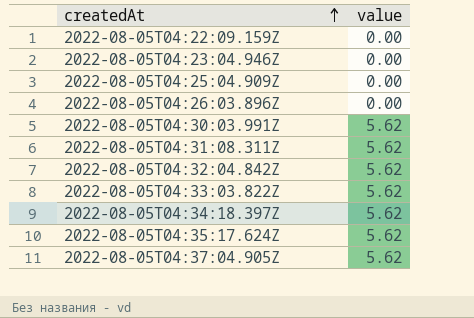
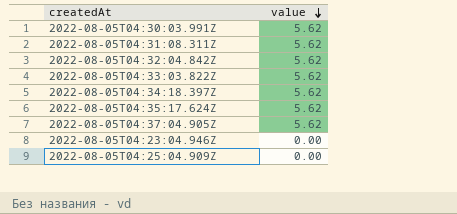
row order: createdAt ascending -> value descending
row 2022-08-05T04:22:09.159Z: 0.00 -> none
row 2022-08-05T04:26:03.896Z: 0.00 -> none

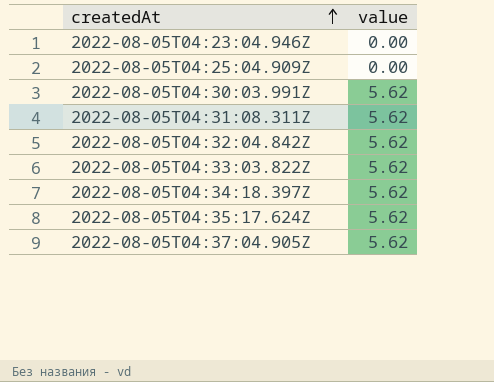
row order: value descending -> createdAt ascending

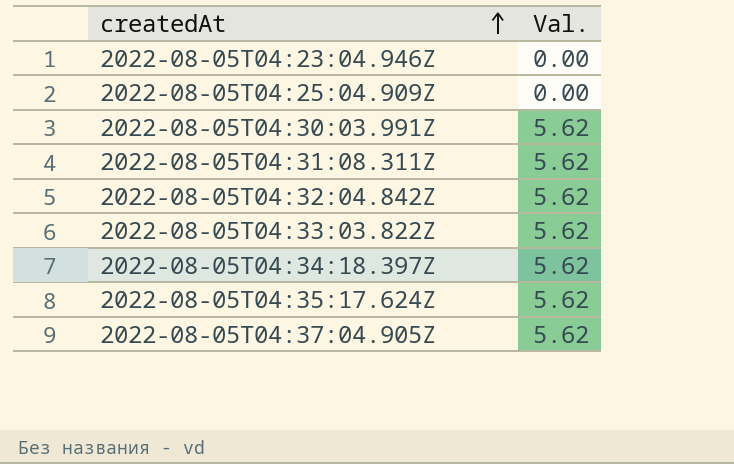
column name: value -> Val.

